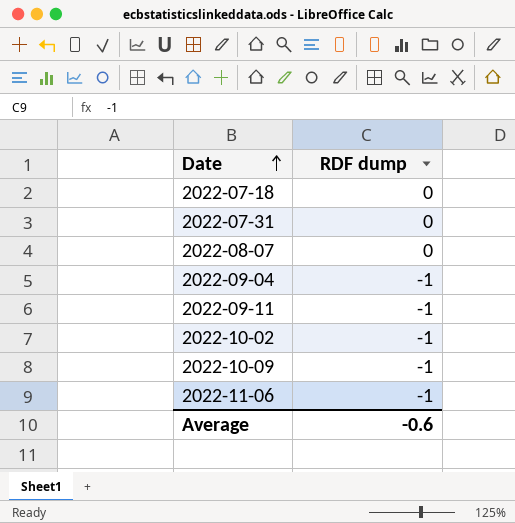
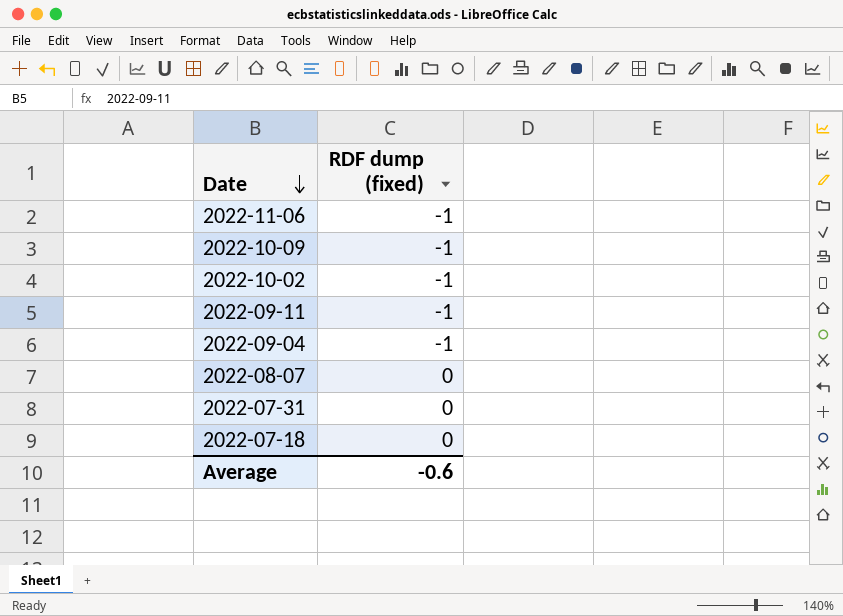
row order: Date ascending -> Date descending
column name: RDF dump -> RDF dump (fixed)

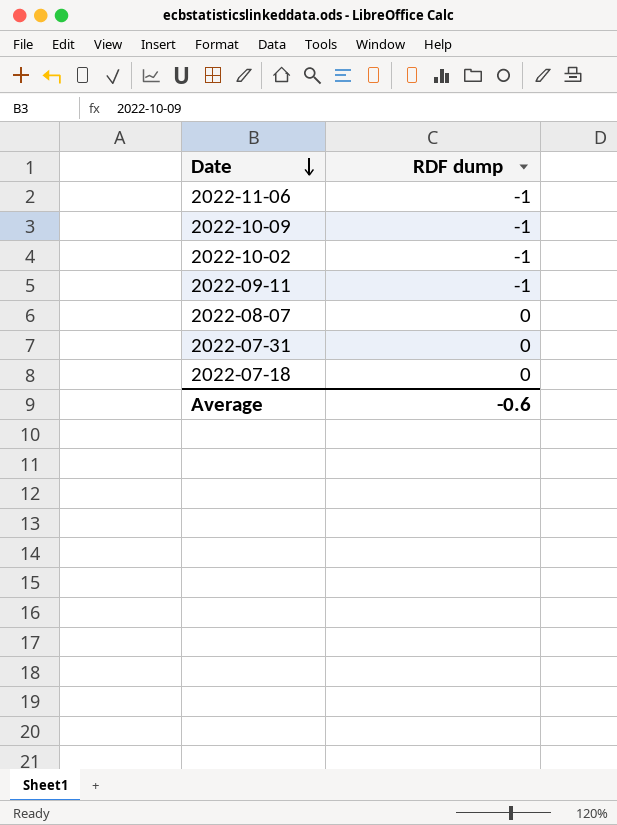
column name: RDF dump (fixed) -> RDF dump
row 2022-09-04: -1 -> none

